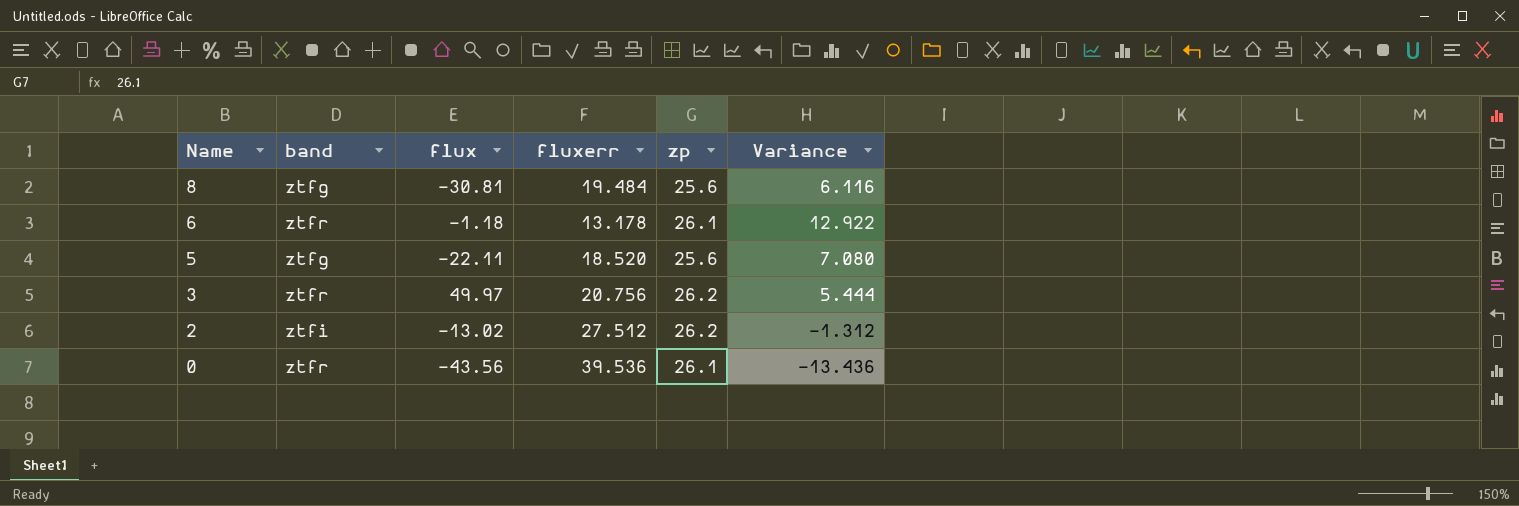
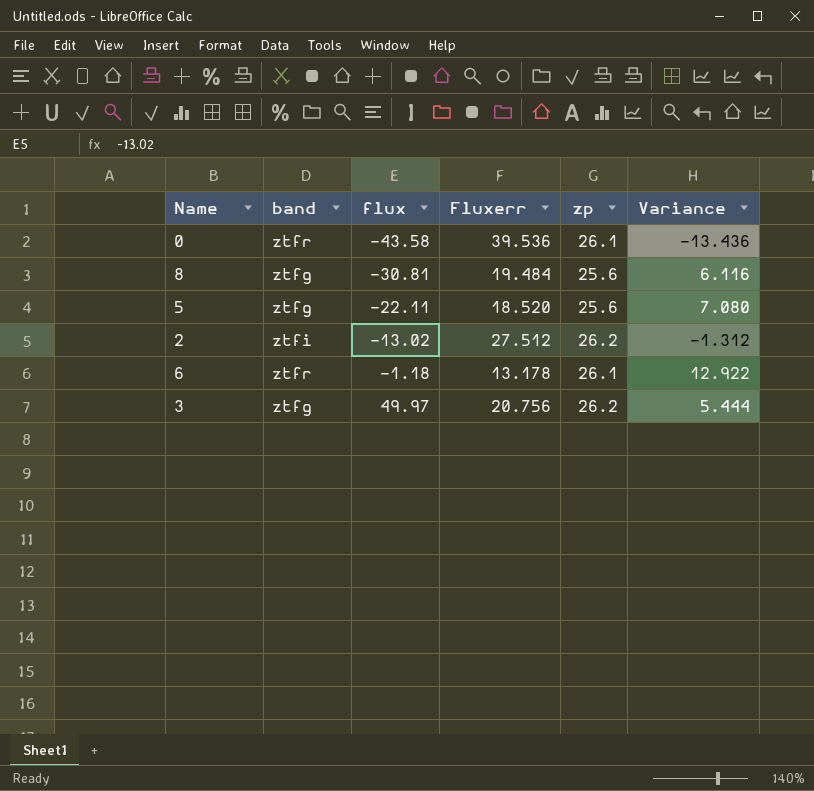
row order: Name descending -> flux ascending
column name: fluxerr -> Fluxerr
0 | flux: -43.56 -> -43.58
3 | band: ztfr -> ztfg

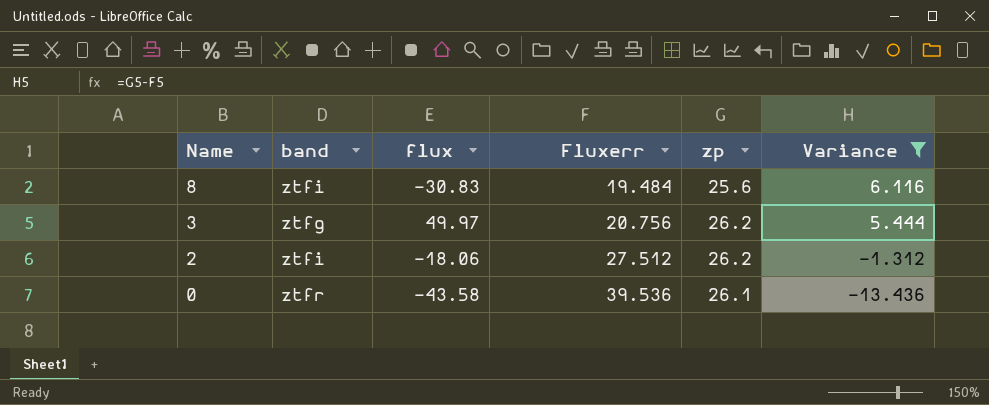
filter: none -> Variance <= 6.116
row order: flux ascending -> Name descending
8 | band: ztfg -> ztfi
8 | flux: -30.81 -> -30.83
2 | flux: -13.02 -> -18.06

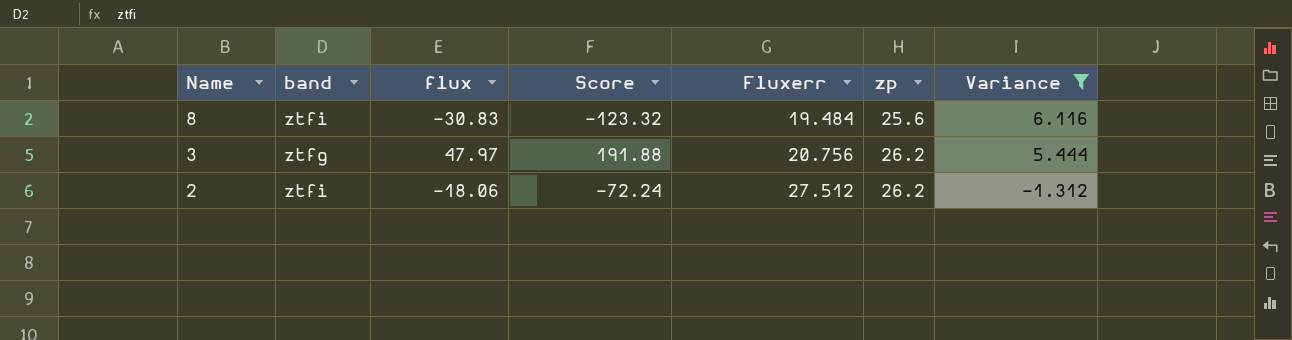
column Score | formula: none -> [flux] * 4
row 0: ztfr | -43.58 | 39.536 | 26.1 | -13.436 -> none
3 | flux: 49.97 -> 47.97

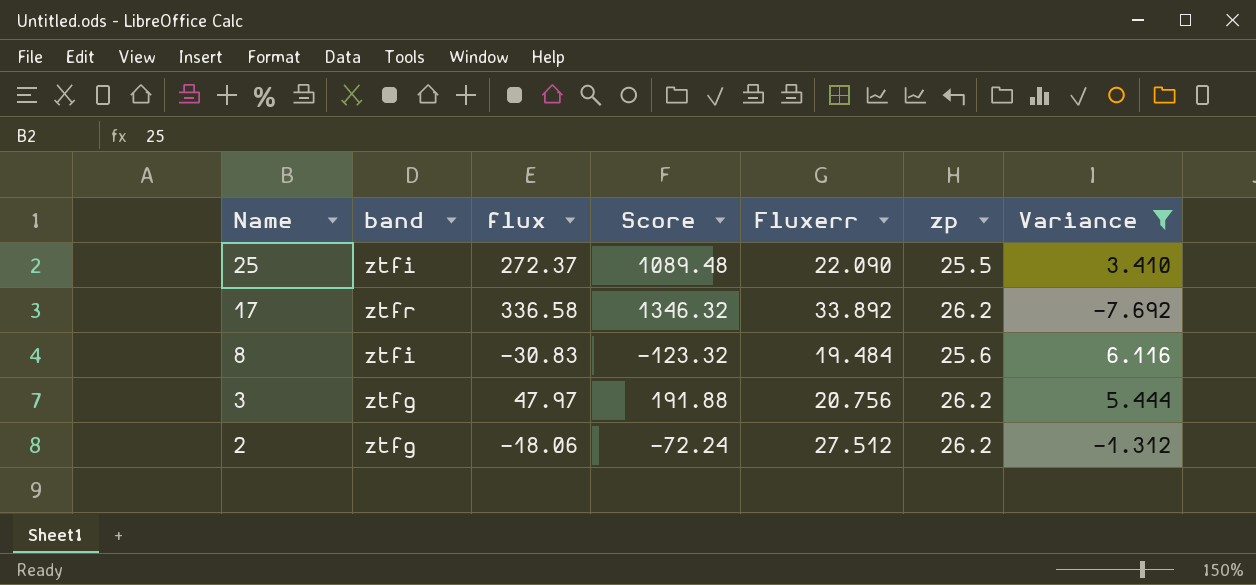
row 25: none -> ztfi | 272.37 | 1089.48 | 22.090 | 25.5 | 3.410
row 17: none -> ztfr | 336.58 | 1346.32 | 33.892 | 26.2 | -7.692
2 | band: ztfi -> ztfg

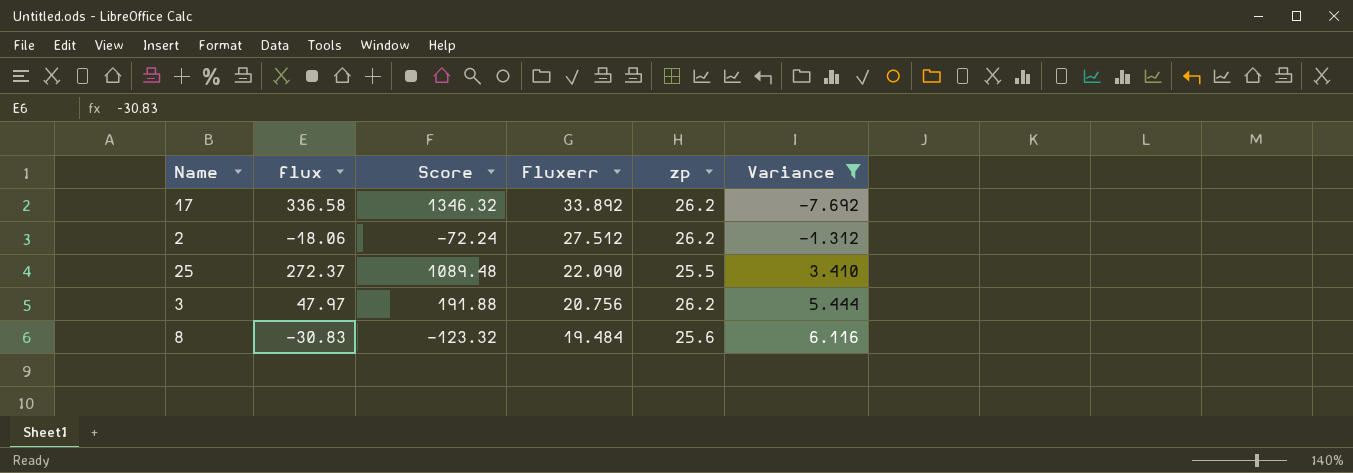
row order: Name descending -> Fluxerr descending
column band | position: 2 -> none

